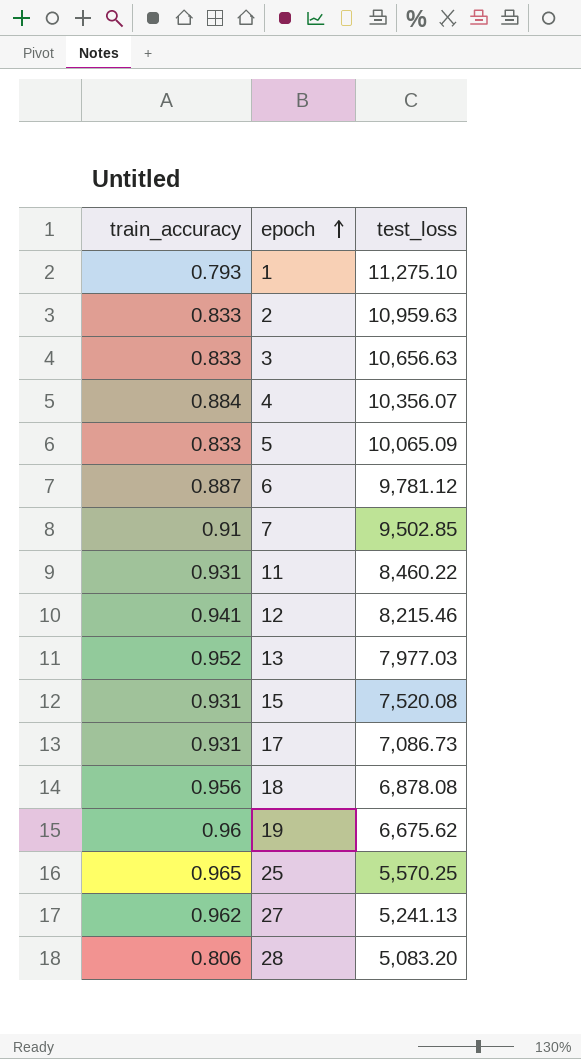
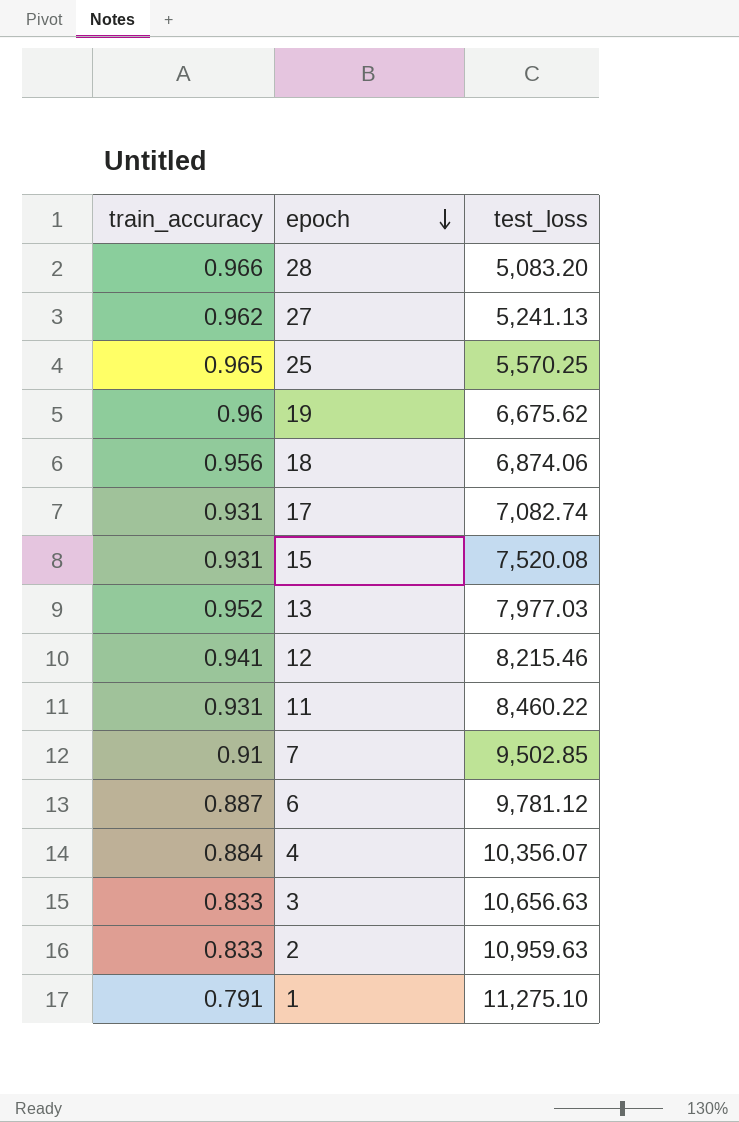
row order: epoch ascending -> epoch descending
row 5: 0.833 | 10,065.09 -> none
28 | train_accuracy: 0.806 -> 0.966
18 | test_loss: 6,878.08 -> 6,874.06
17 | test_loss: 7,086.73 -> 7,082.74
1 | train_accuracy: 0.793 -> 0.791

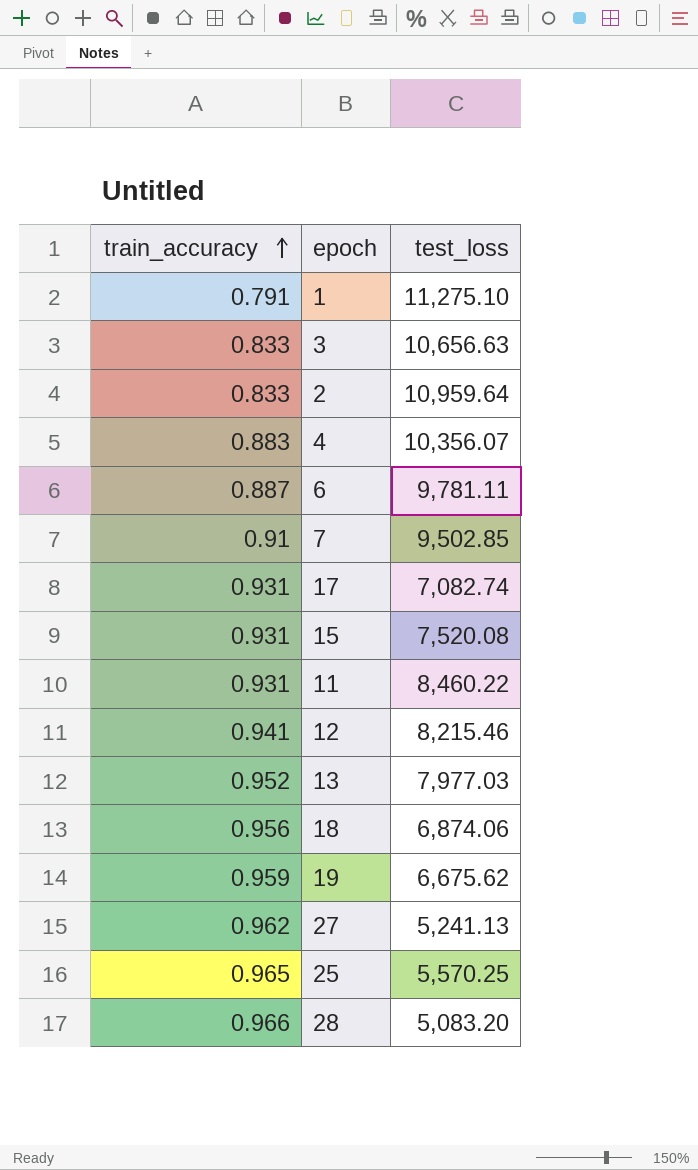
row order: epoch descending -> train_accuracy ascending
2 | test_loss: 10,959.63 -> 10,959.64
4 | train_accuracy: 0.884 -> 0.883
6 | test_loss: 9,781.12 -> 9,781.11
19 | train_accuracy: 0.96 -> 0.959

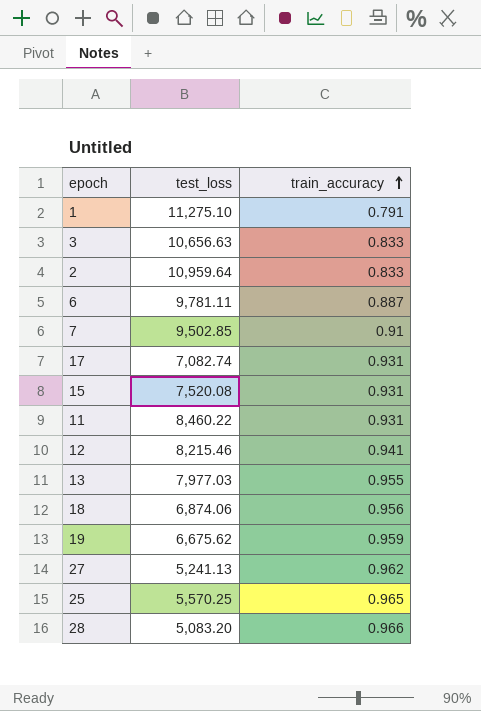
column train_accuracy | position: 1 -> 3
row 4: 0.883 | 10,356.07 -> none
13 | train_accuracy: 0.952 -> 0.955

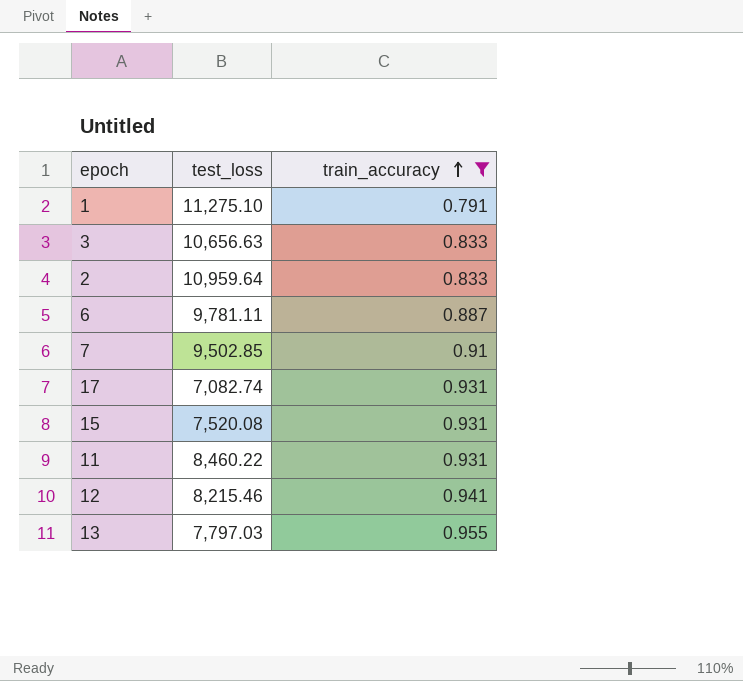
filter: none -> train_accuracy <= 0.955
13 | test_loss: 7,977.03 -> 7,797.03

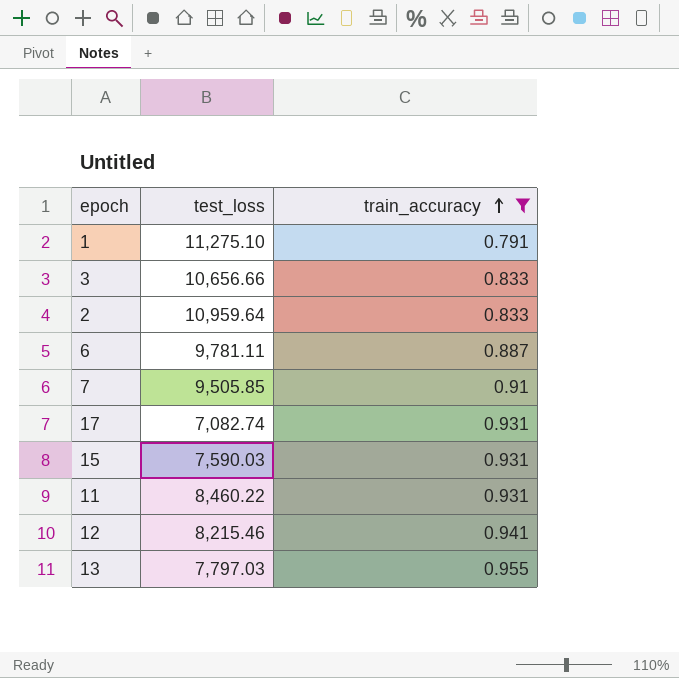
3 | test_loss: 10,656.63 -> 10,656.66
7 | test_loss: 9,502.85 -> 9,505.85
15 | test_loss: 7,520.08 -> 7,590.03

